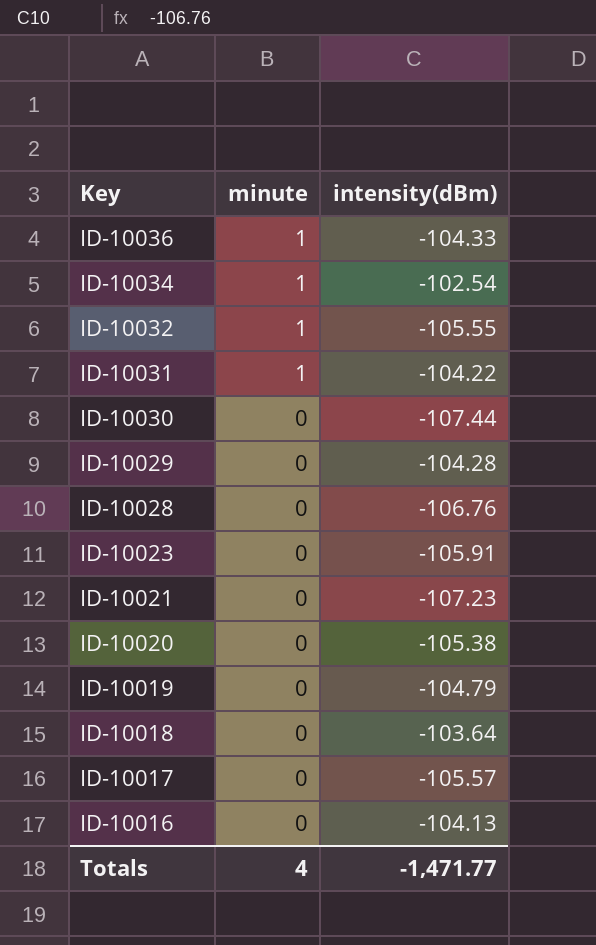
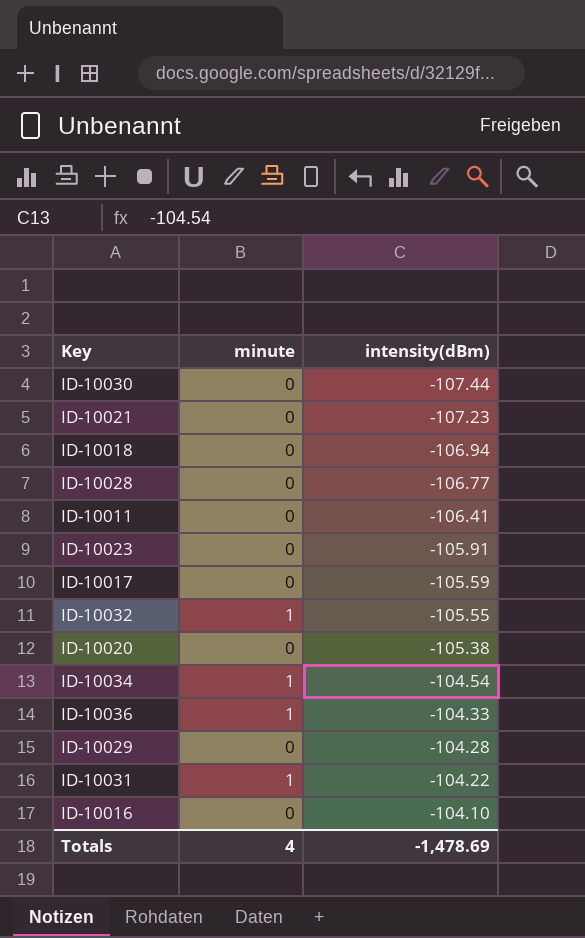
row order: Key descending -> intensity(dBm) ascending
row ID-10019: 0 | -104.79 -> none
ID-10018 | intensity(dBm): -103.64 -> -106.94
ID-10028 | intensity(dBm): -106.76 -> -106.77
row ID-10011: none -> 0 | -106.41
ID-10017 | intensity(dBm): -105.57 -> -105.59
ID-10034 | intensity(dBm): -102.54 -> -104.54
ID-10016 | intensity(dBm): -104.13 -> -104.10
Totals | intensity(dBm): -1,471.77 -> -1,478.69

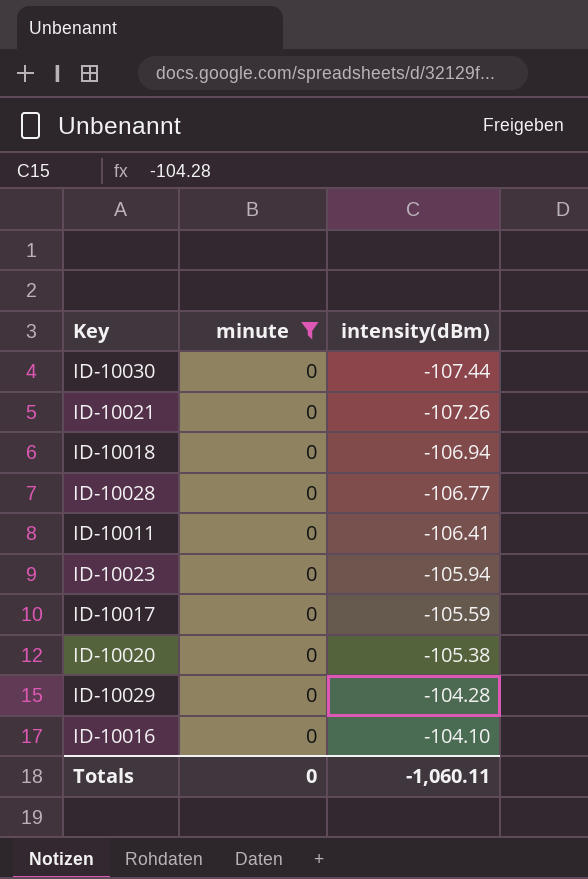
filter: none -> minute = 0
ID-10021 | intensity(dBm): -107.23 -> -107.26
ID-10023 | intensity(dBm): -105.91 -> -105.94
Totals | minute: 4 -> 0
Totals | intensity(dBm): -1,478.69 -> -1,060.11

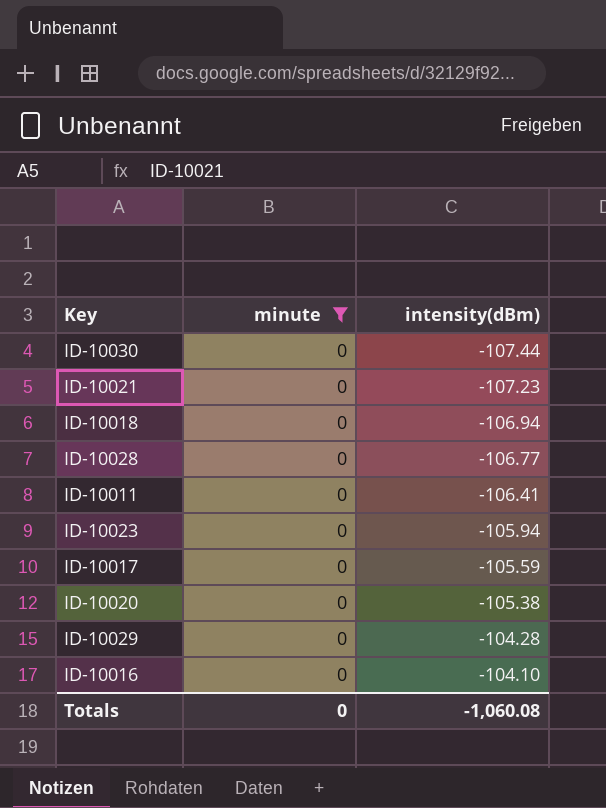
ID-10021 | intensity(dBm): -107.26 -> -107.23
Totals | intensity(dBm): -1,060.11 -> -1,060.08

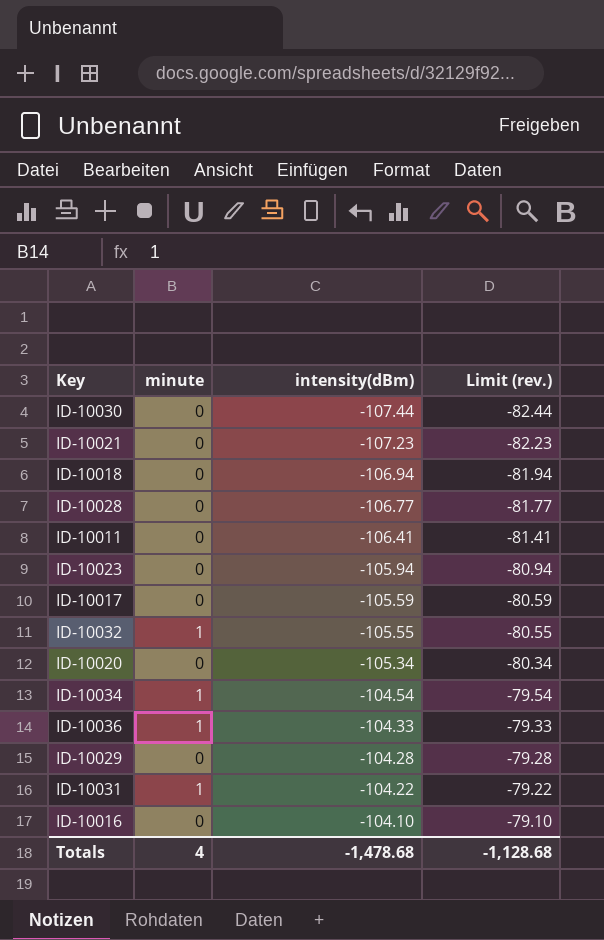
filter: minute = 0 -> none
column Limit (rev.) | formula: none -> [intensity(dBm)] + 25
ID-10020 | intensity(dBm): -105.38 -> -105.34
Totals | minute: 0 -> 4
Totals | intensity(dBm): -1,060.08 -> -1,478.68

